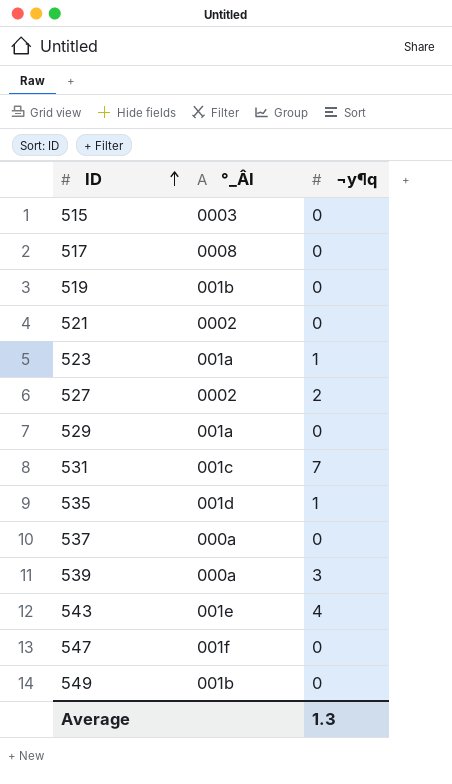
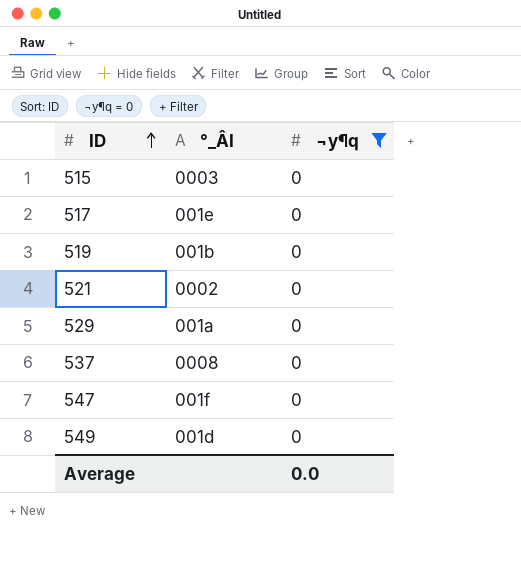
filter: none -> ¬y¶q = 0
517 | °_ÂI: 0008 -> 001e
537 | °_ÂI: 000a -> 0008
549 | °_ÂI: 001b -> 001d
Average | ¬y¶q: 1.3 -> 0.0

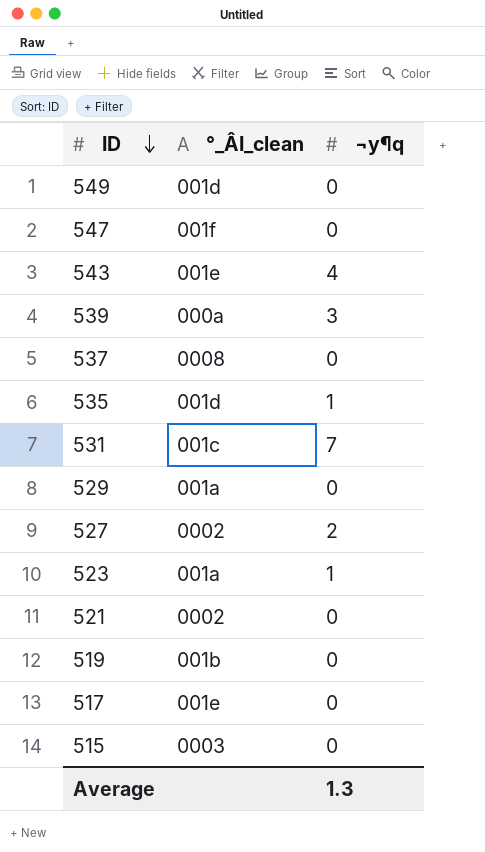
filter: ¬y¶q = 0 -> none
row order: ID ascending -> ID descending
column name: °_ÂI -> °_ÂI_clean
Average | ¬y¶q: 0.0 -> 1.3

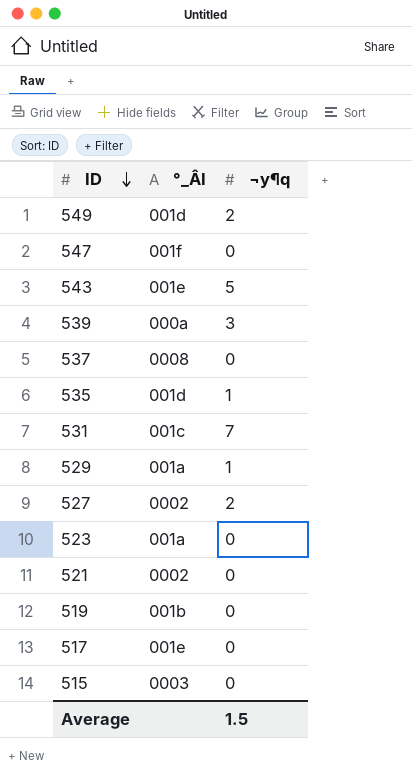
column name: °_ÂI_clean -> °_ÂI
549 | ¬y¶q: 0 -> 2
543 | ¬y¶q: 4 -> 5
529 | ¬y¶q: 0 -> 1
523 | ¬y¶q: 1 -> 0
Average | ¬y¶q: 1.3 -> 1.5

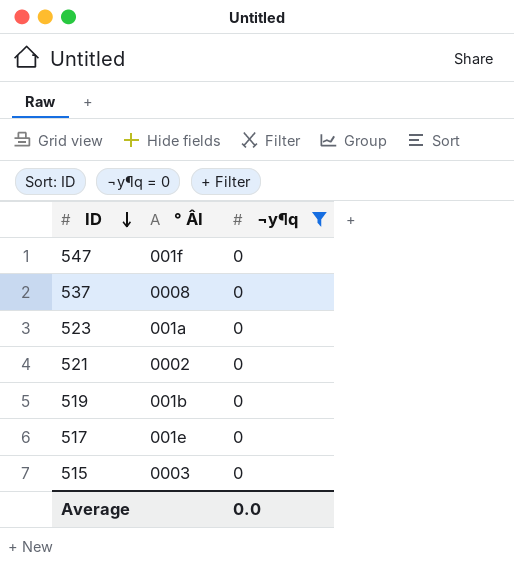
filter: none -> ¬y¶q = 0
column name: °_ÂI -> ° ÂI
Average | ¬y¶q: 1.5 -> 0.0

